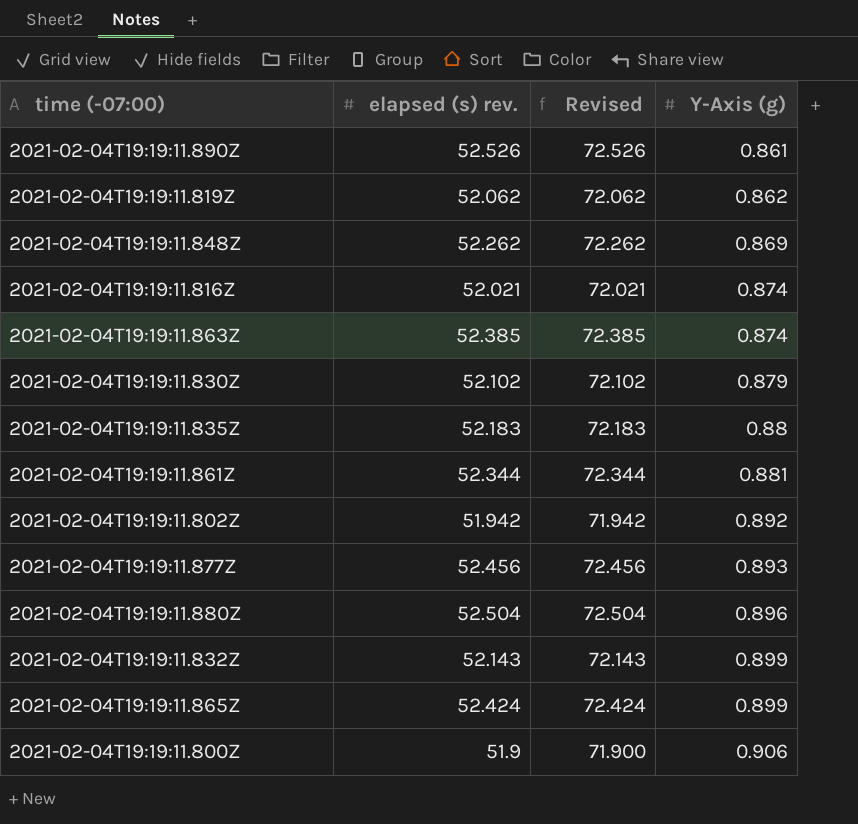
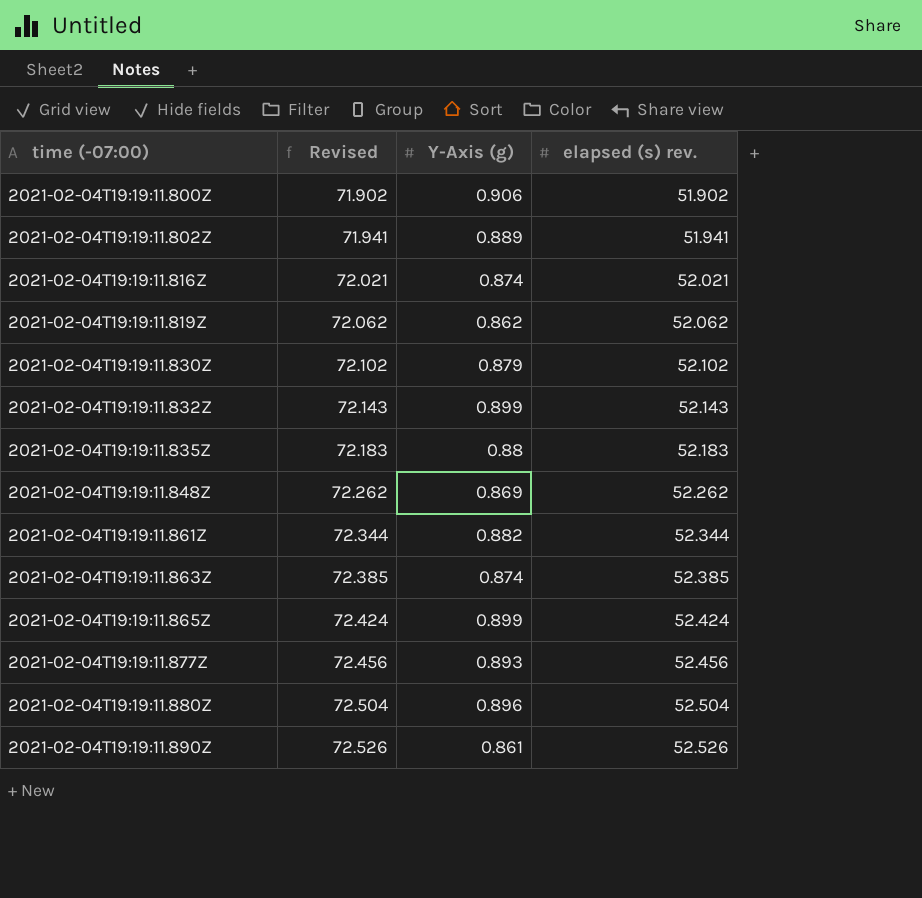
row order: Y-Axis (g) ascending -> time (-07:00) ascending
column elapsed (s) rev. | position: 2 -> 4
2021-02-04T19:19:11.800Z | Revised: 71.900 -> 71.902
2021-02-04T19:19:11.800Z | elapsed (s) rev.: 51.9 -> 51.902
2021-02-04T19:19:11.802Z | Revised: 71.942 -> 71.941
2021-02-04T19:19:11.802Z | Y-Axis (g): 0.892 -> 0.889
2021-02-04T19:19:11.802Z | elapsed (s) rev.: 51.942 -> 51.941
2021-02-04T19:19:11.861Z | Y-Axis (g): 0.881 -> 0.882

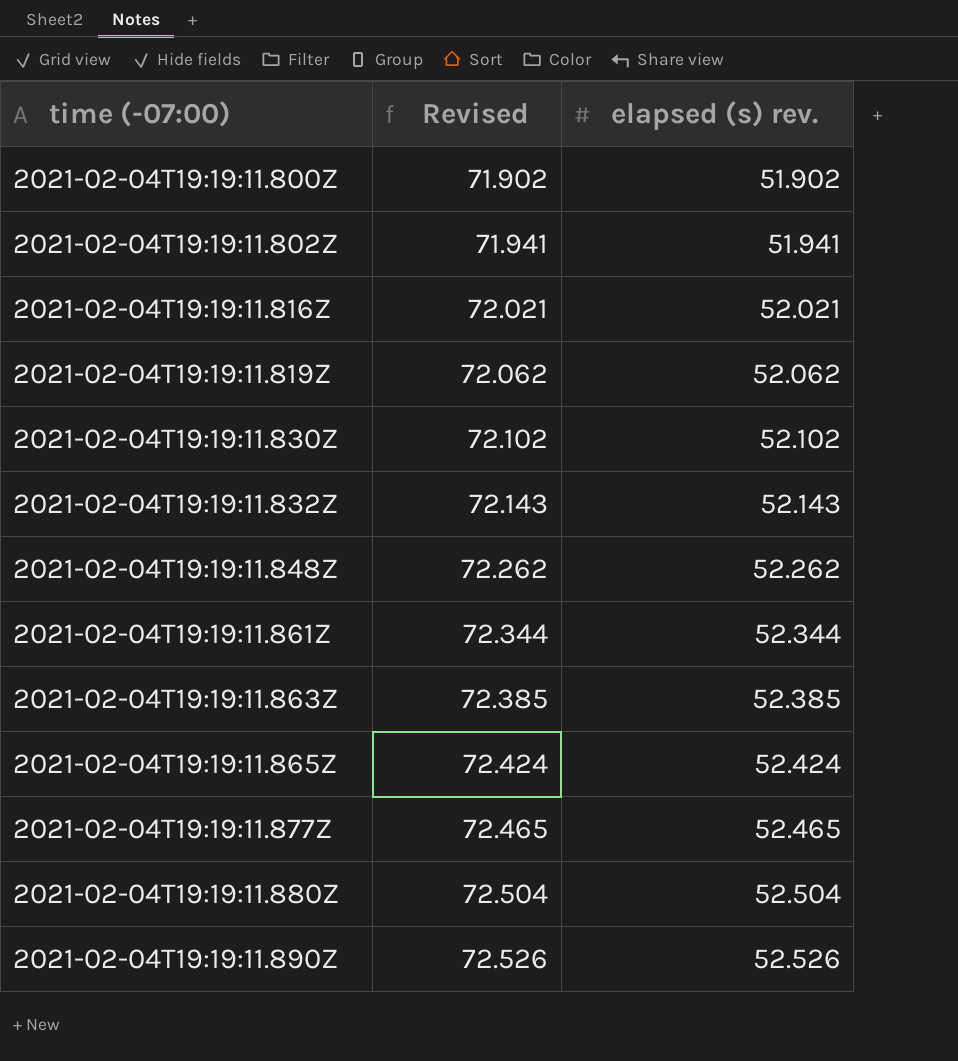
column Y-Axis (g) | position: 3 -> none
row 2021-02-04T19:19:11.835Z: 72.183 | 0.88 | 52.183 -> none
2021-02-04T19:19:11.877Z | Revised: 72.456 -> 72.465
2021-02-04T19:19:11.877Z | elapsed (s) rev.: 52.456 -> 52.465

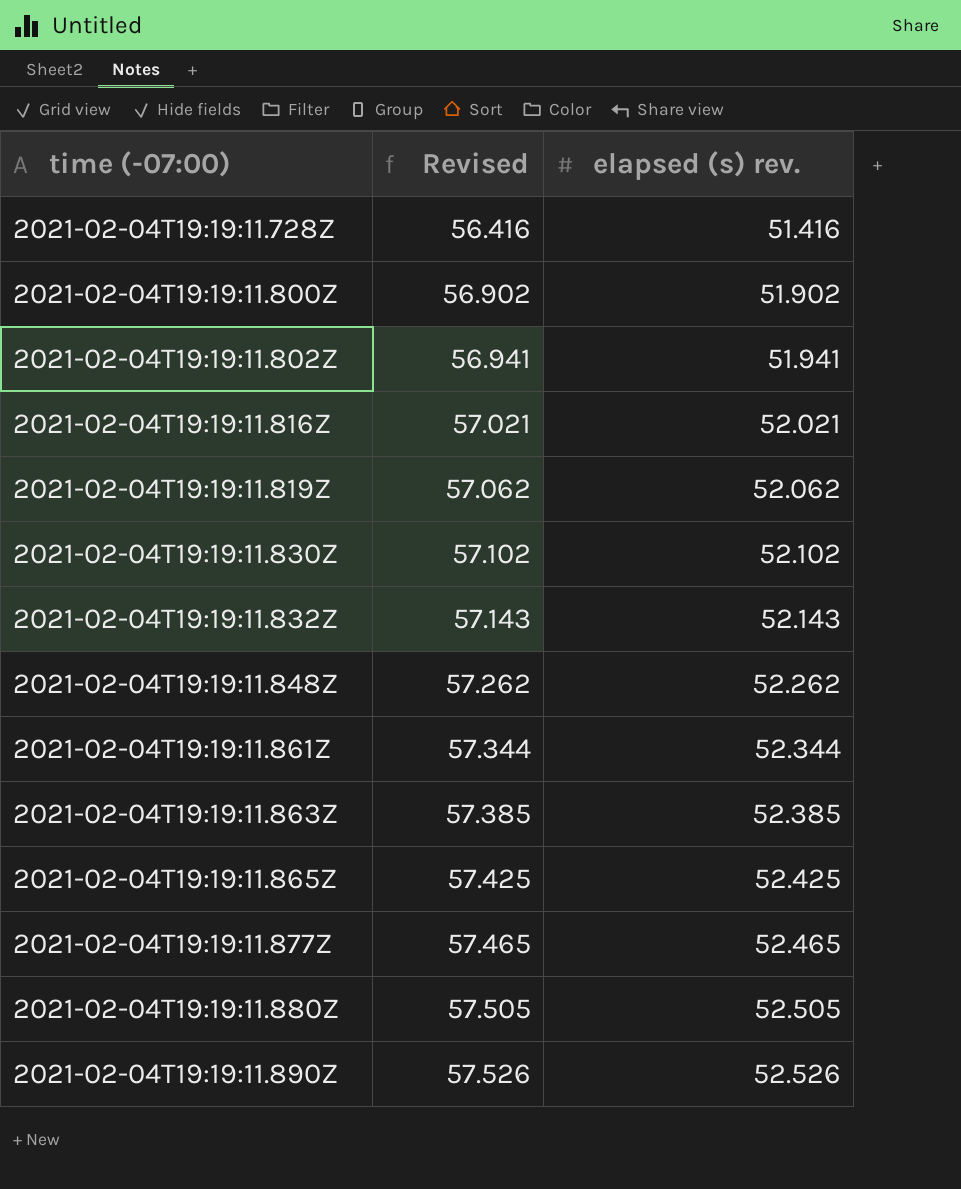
column Revised | formula: [elapsed (s) rev.] + 20 -> [elapsed (s) rev.] + 5
row 2021-02-04T19:19:11.728Z: none -> 56.416 | 51.416
2021-02-04T19:19:11.865Z | elapsed (s) rev.: 52.424 -> 52.425
2021-02-04T19:19:11.880Z | elapsed (s) rev.: 52.504 -> 52.505

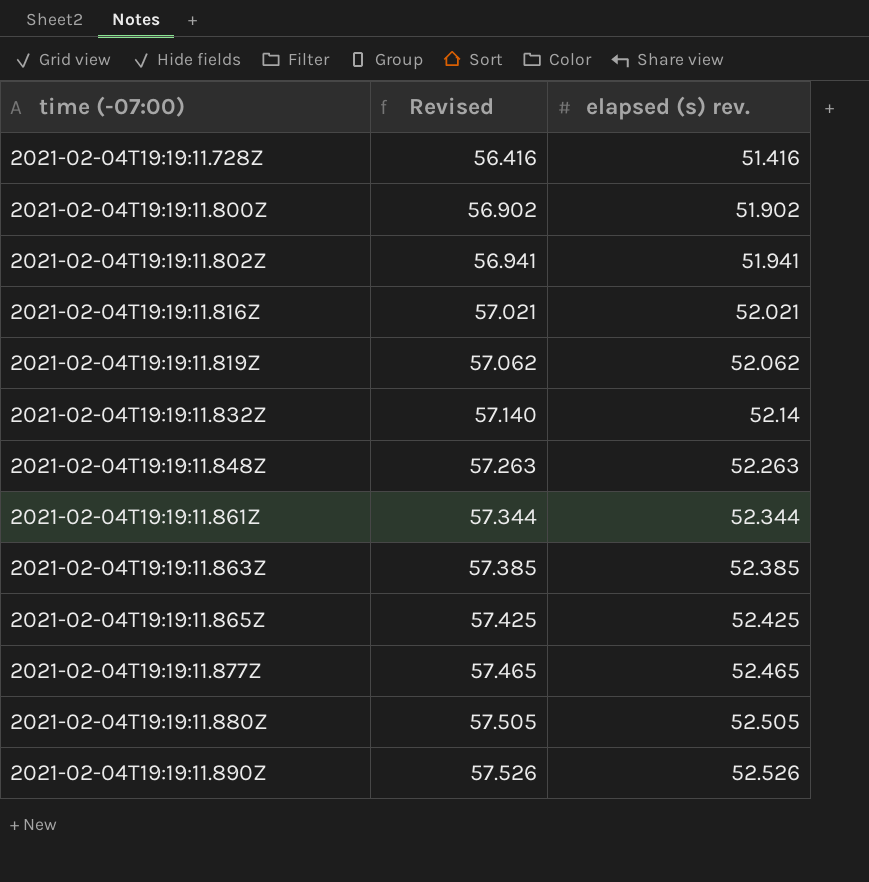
row 2021-02-04T19:19:11.830Z: 57.102 | 52.102 -> none
2021-02-04T19:19:11.832Z | Revised: 57.143 -> 57.140
2021-02-04T19:19:11.832Z | elapsed (s) rev.: 52.143 -> 52.14
2021-02-04T19:19:11.848Z | Revised: 57.262 -> 57.263
2021-02-04T19:19:11.848Z | elapsed (s) rev.: 52.262 -> 52.263

